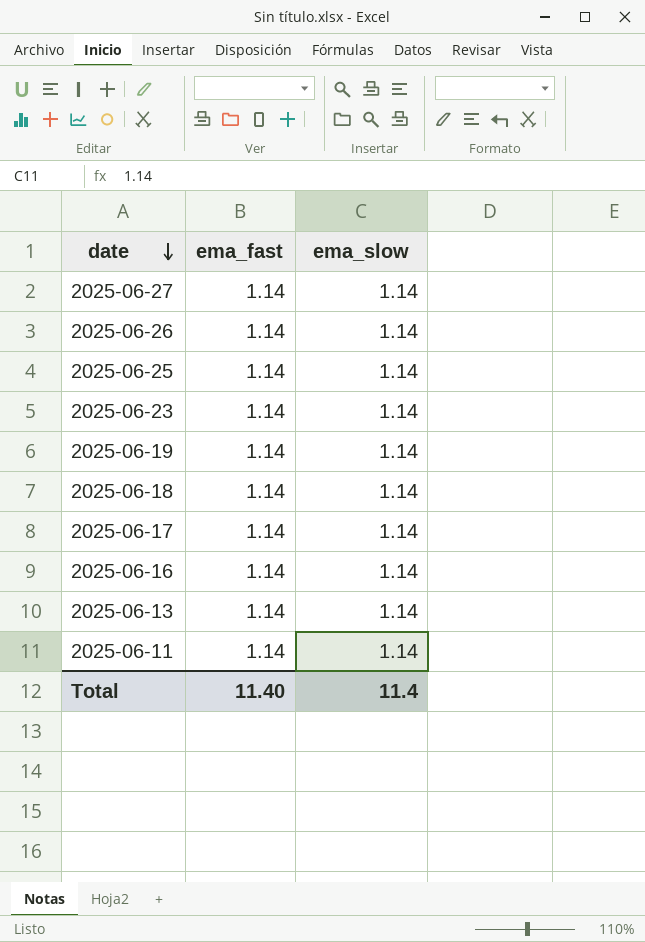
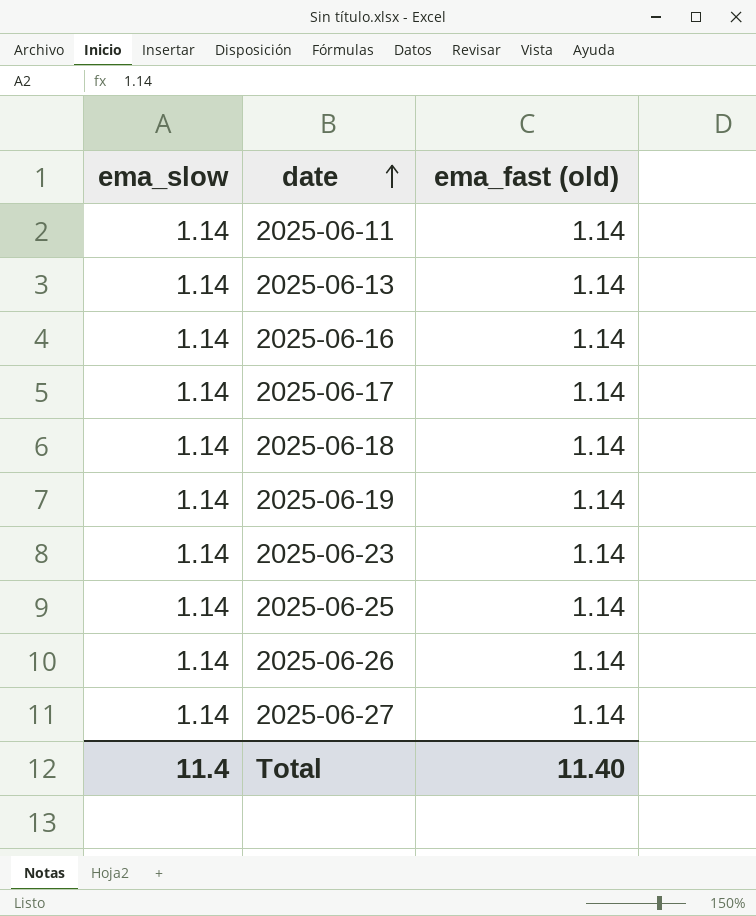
row order: date descending -> date ascending
column ema_slow | position: 3 -> 1
column name: ema_fast -> ema_fast (old)

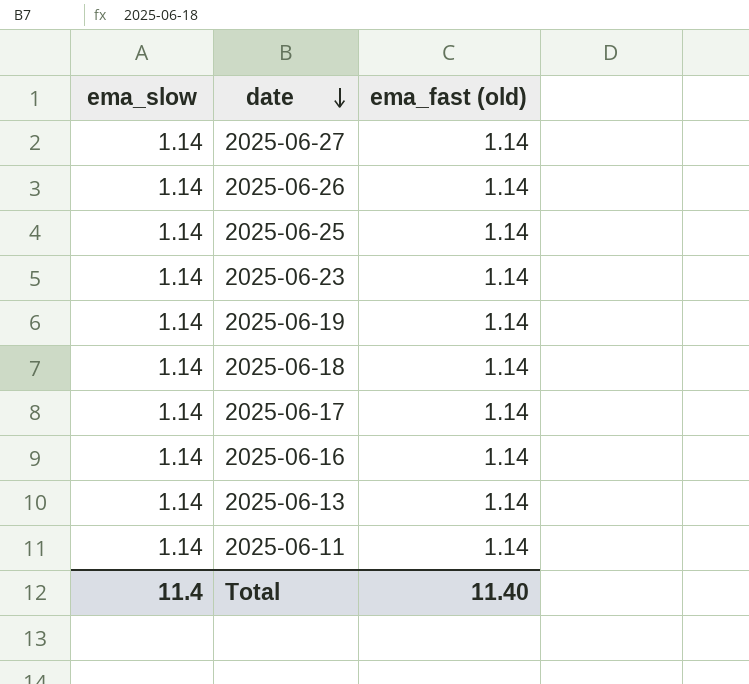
row order: date ascending -> date descending

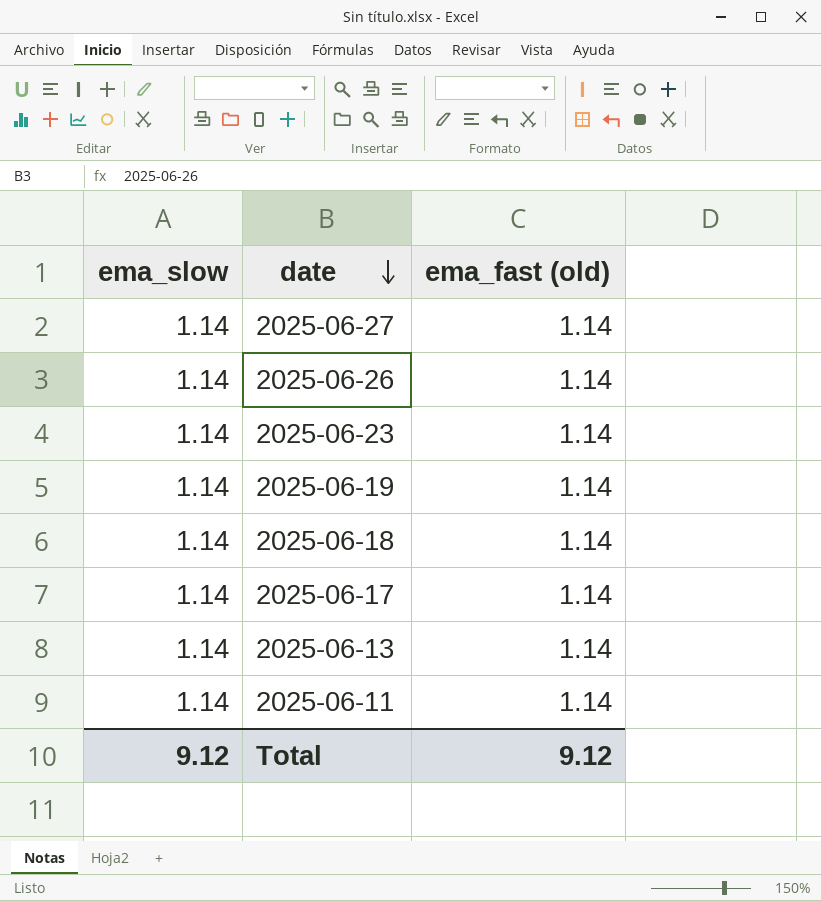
row 2025-06-25: 1.14 | 1.14 -> none
row 2025-06-16: 1.14 | 1.14 -> none
Total | ema_slow: 11.4 -> 9.12
Total | ema_fast (old): 11.40 -> 9.12

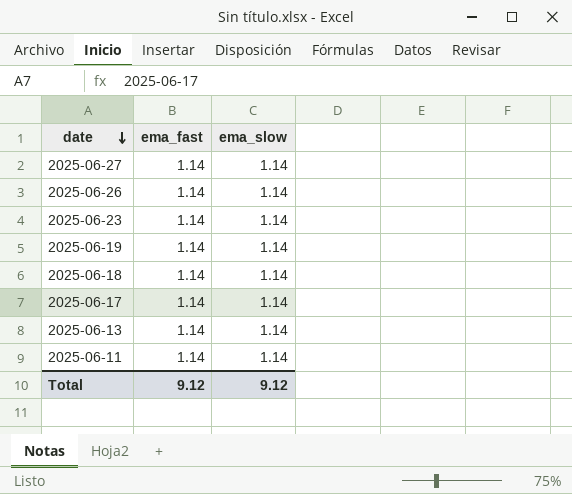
column name: ema_fast (old) -> ema_fast
column ema_slow | position: 1 -> 3

